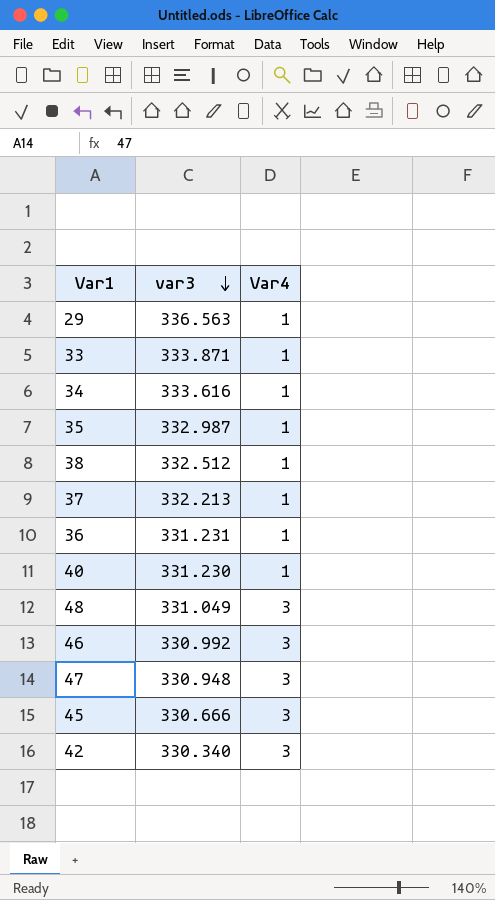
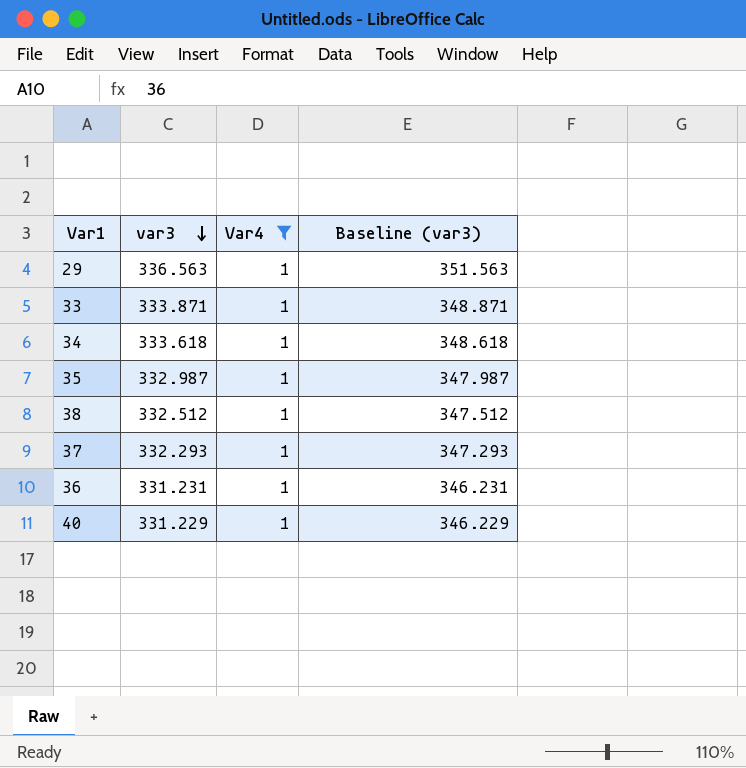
filter: none -> Var4 = 1
column Baseline (var3) | formula: none -> [var3] + 15
34 | var3: 333.616 -> 333.618
37 | var3: 332.213 -> 332.293
40 | var3: 331.230 -> 331.229

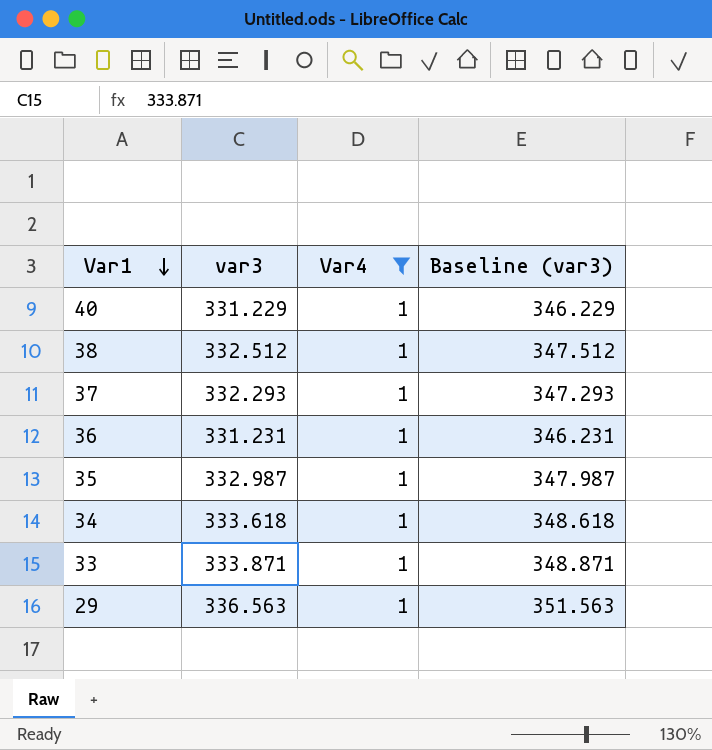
row order: var3 descending -> Var1 descending

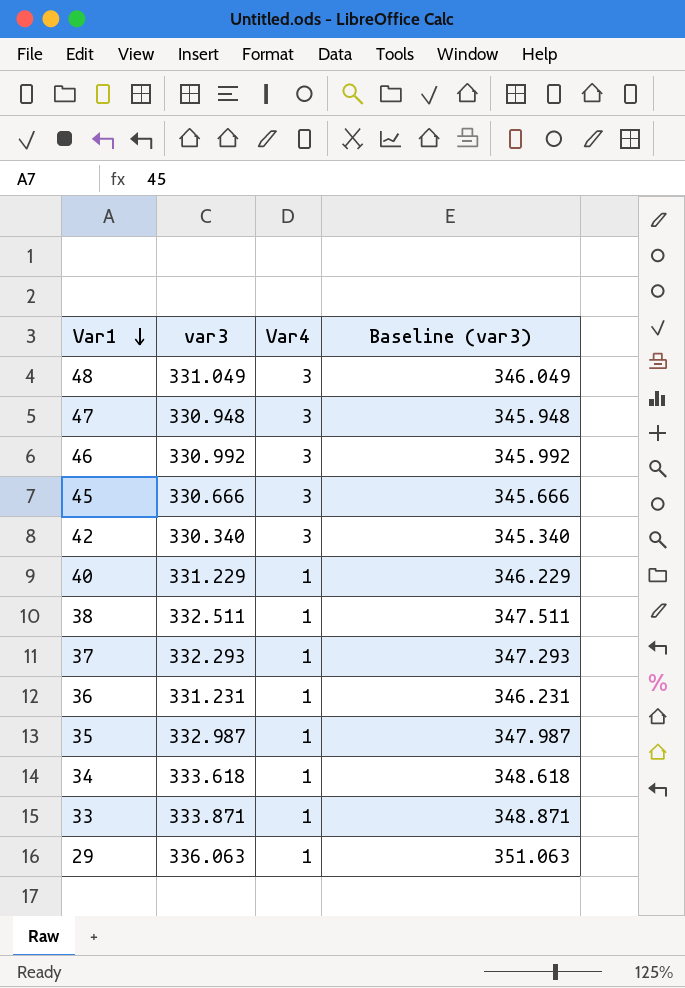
filter: Var4 = 1 -> none
38 | var3: 332.512 -> 332.511
38 | Baseline (var3): 347.512 -> 347.511
29 | var3: 336.563 -> 336.063
29 | Baseline (var3): 351.563 -> 351.063

